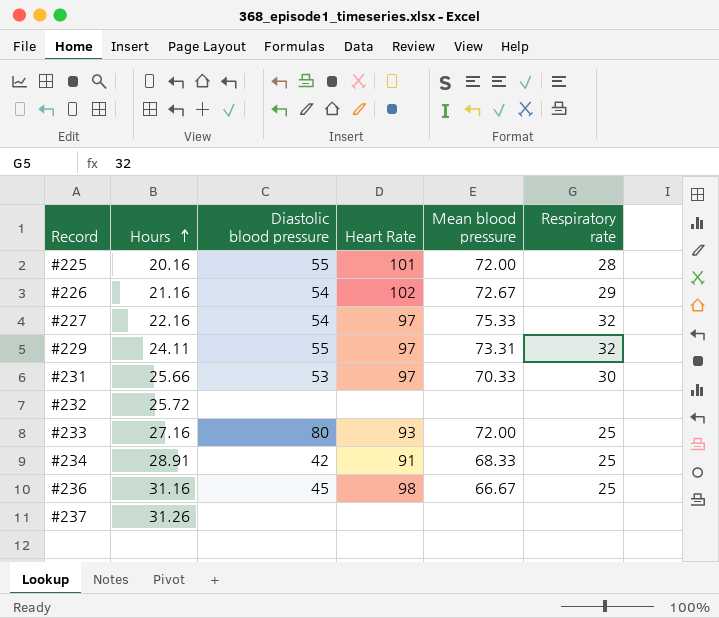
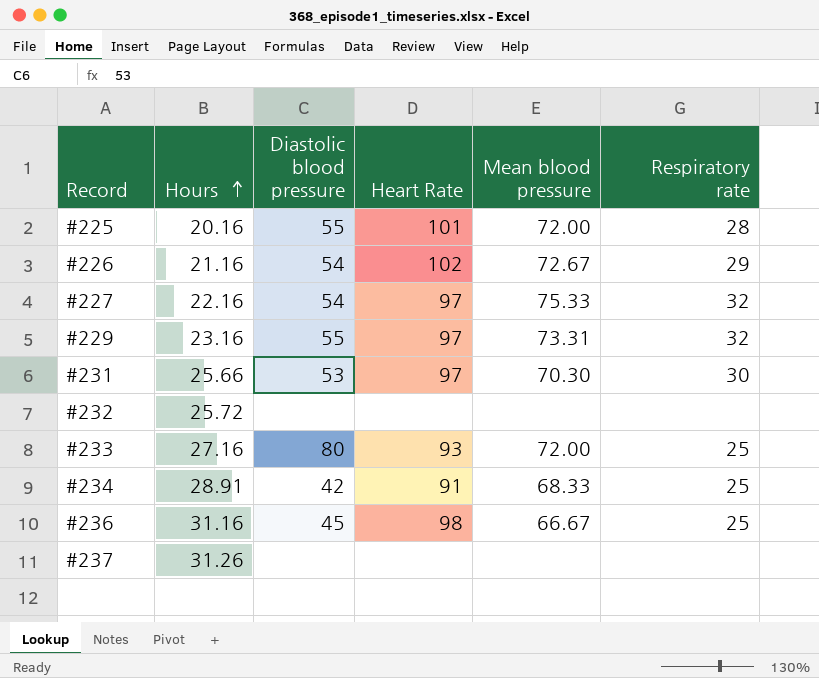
#229 | Hours: 24.11 -> 23.16
#231 | Mean blood pressure: 70.33 -> 70.30

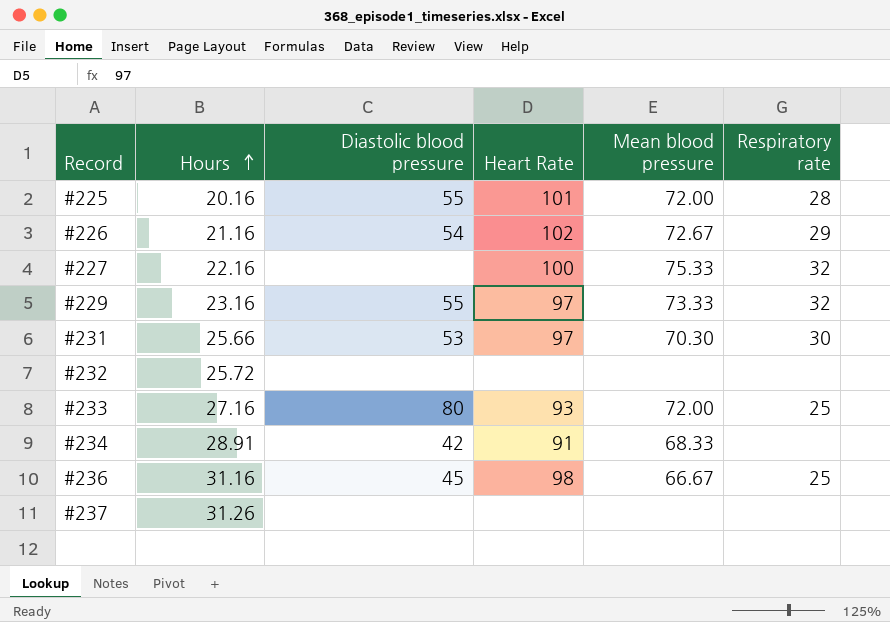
#227 | Diastolic blood pressure: 54 -> none
#227 | Heart Rate: 97 -> 100
#229 | Mean blood pressure: 73.31 -> 73.33
#234 | Respiratory rate: 25 -> none

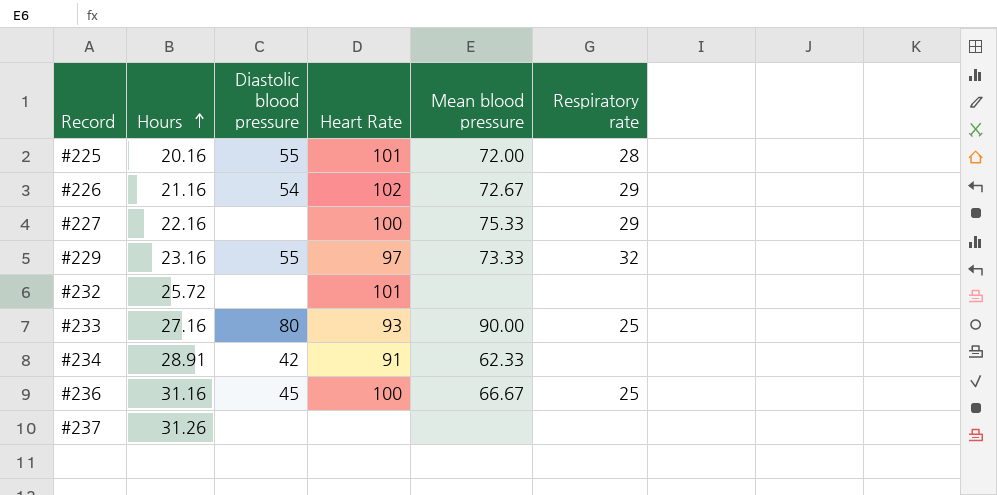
row #231: 25.66 | 53 | 97 | 70.30 | 30 -> none
#227 | Respiratory rate: 32 -> 29
#232 | Heart Rate: none -> 101
#233 | Mean blood pressure: 72.00 -> 90.00
#234 | Mean blood pressure: 68.33 -> 62.33
#236 | Heart Rate: 98 -> 100

